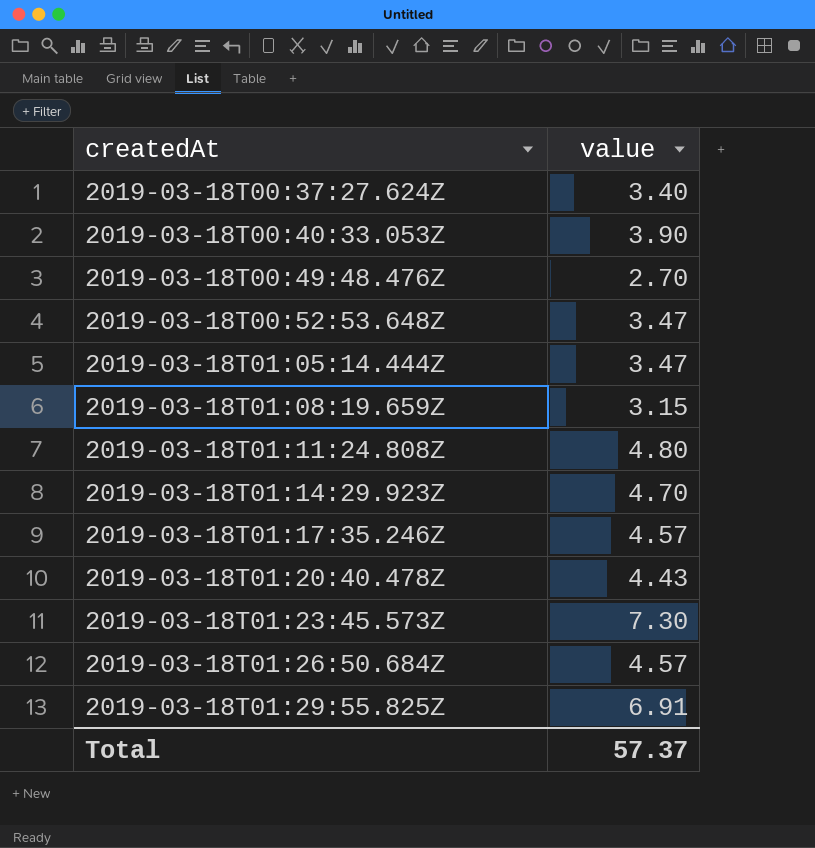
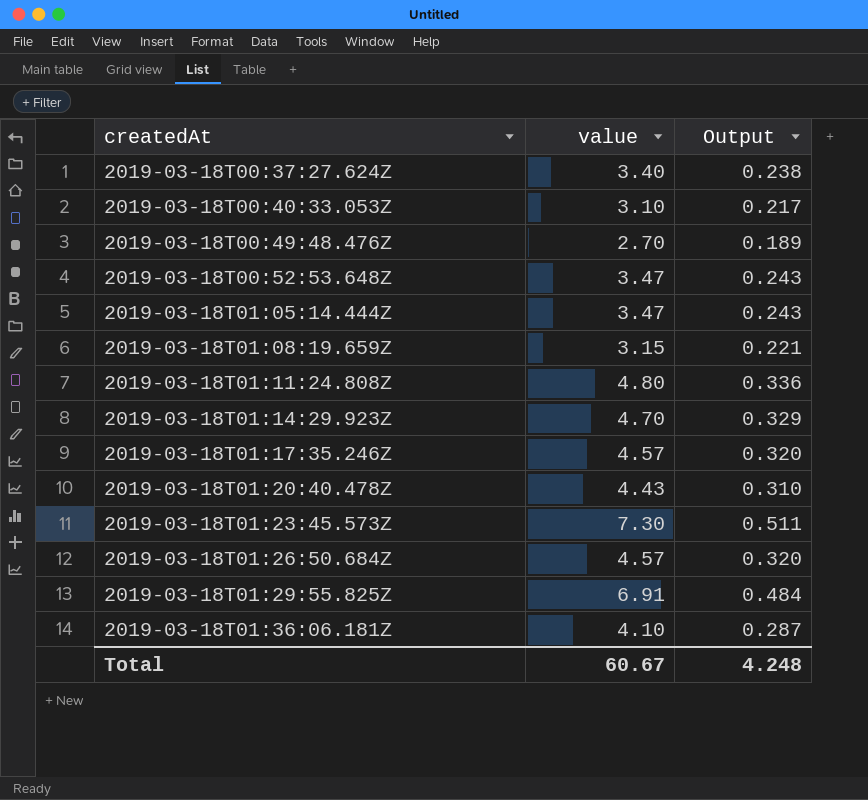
column Output | formula: none -> [value] * 0.07
2019-03-18T00:40:33.053Z | value: 3.90 -> 3.10
row 2019-03-18T01:36:06.181Z: none -> 4.10 | 0.287
Total | value: 57.37 -> 60.67

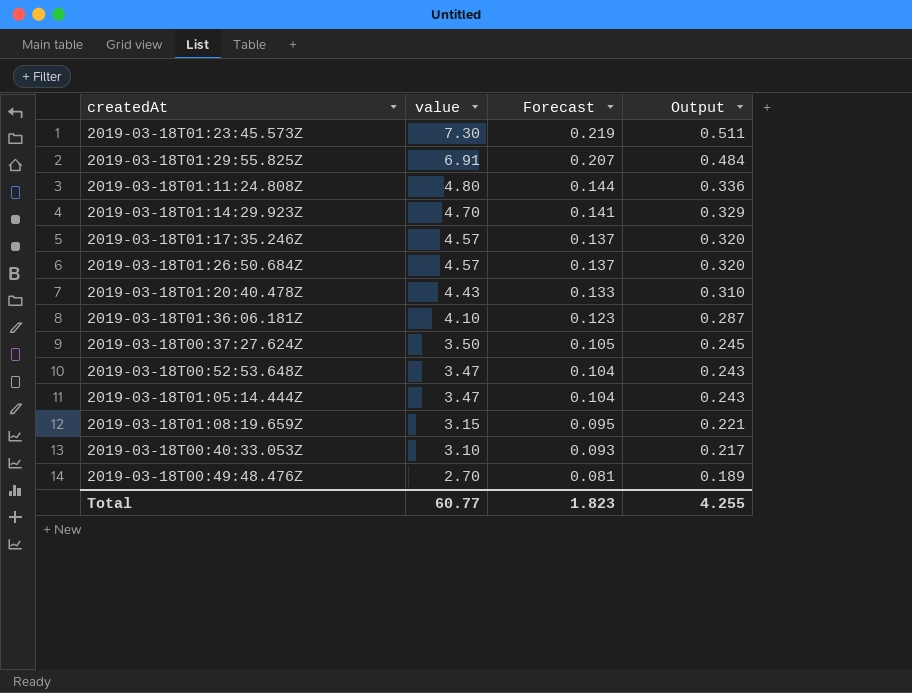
row order: createdAt ascending -> value descending
column Forecast | formula: none -> [value] * 0.03
2019-03-18T00:37:27.624Z | value: 3.40 -> 3.50
2019-03-18T00:37:27.624Z | Output: 0.238 -> 0.245
Total | value: 60.67 -> 60.77
Total | Output: 4.248 -> 4.255

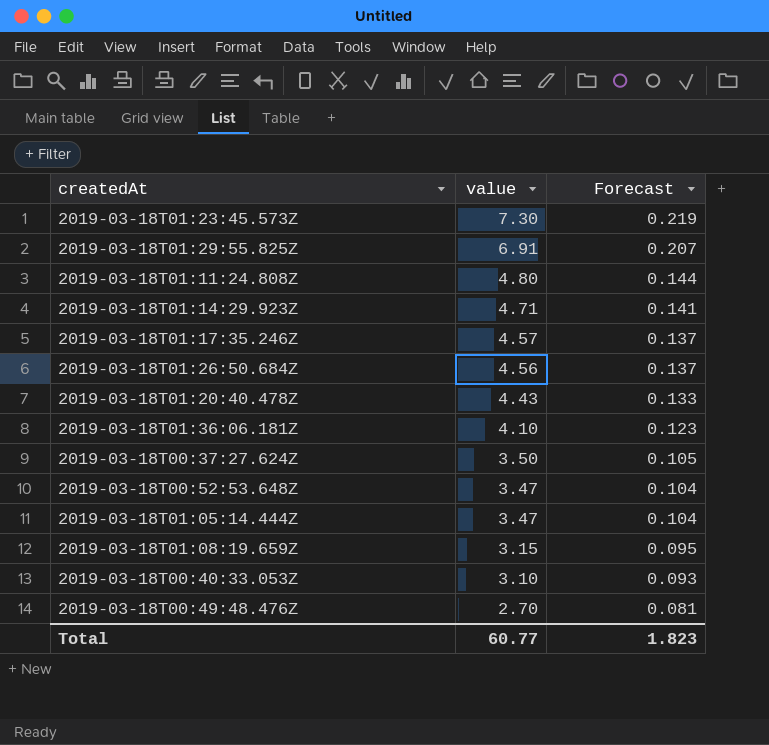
column Output | formula: [value] * 0.07 -> none
2019-03-18T01:14:29.923Z | value: 4.70 -> 4.71
2019-03-18T01:26:50.684Z | value: 4.57 -> 4.56

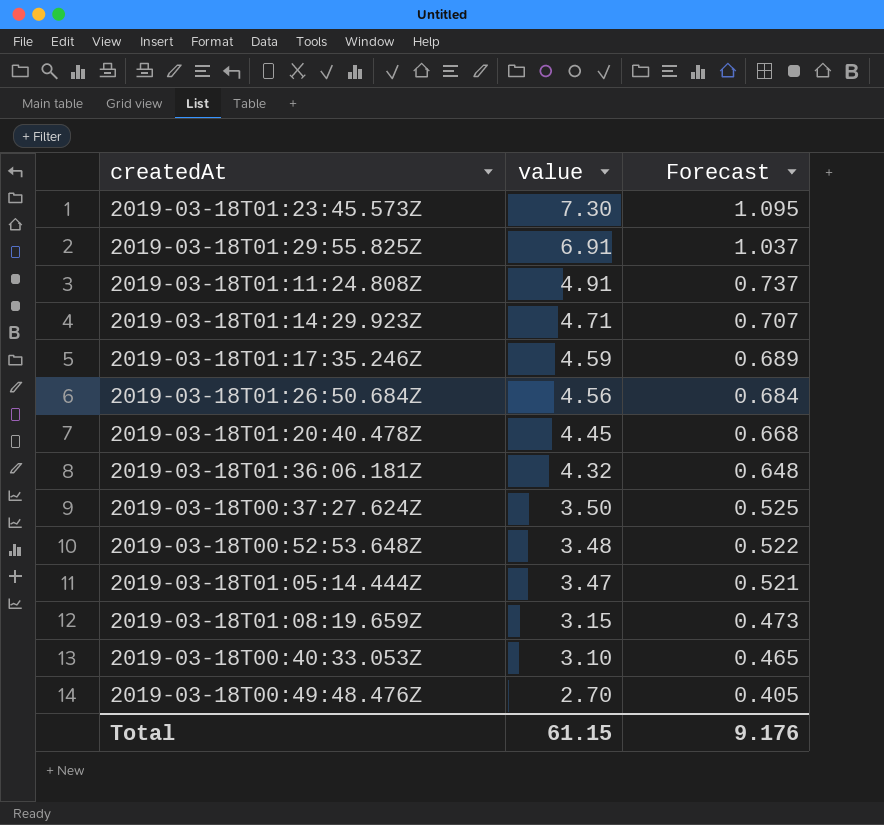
column Forecast | formula: [value] * 0.03 -> [value] * 0.15
2019-03-18T01:11:24.808Z | value: 4.80 -> 4.91
2019-03-18T01:17:35.246Z | value: 4.57 -> 4.59
2019-03-18T01:20:40.478Z | value: 4.43 -> 4.45
2019-03-18T01:36:06.181Z | value: 4.10 -> 4.32
2019-03-18T00:52:53.648Z | value: 3.47 -> 3.48
Total | value: 60.77 -> 61.15
Total | Forecast: 1.823 -> 9.176

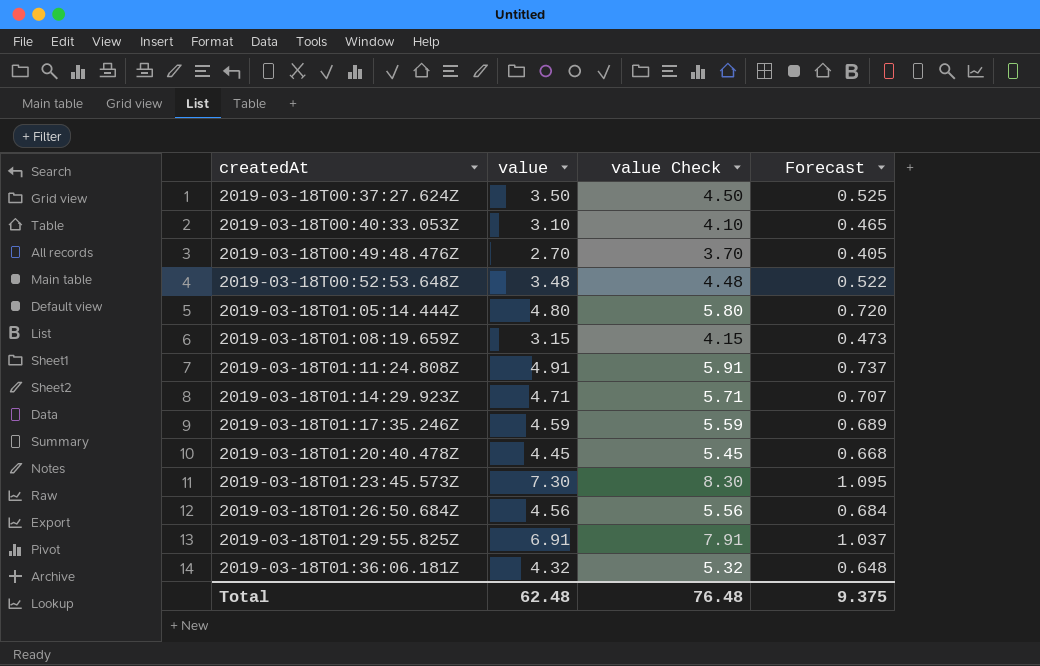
row order: value descending -> createdAt ascending
column value Check | formula: none -> [value] + 1
2019-03-18T01:05:14.444Z | value: 3.47 -> 4.80
2019-03-18T01:05:14.444Z | Forecast: 0.521 -> 0.720
Total | value: 61.15 -> 62.48
Total | Forecast: 9.176 -> 9.375

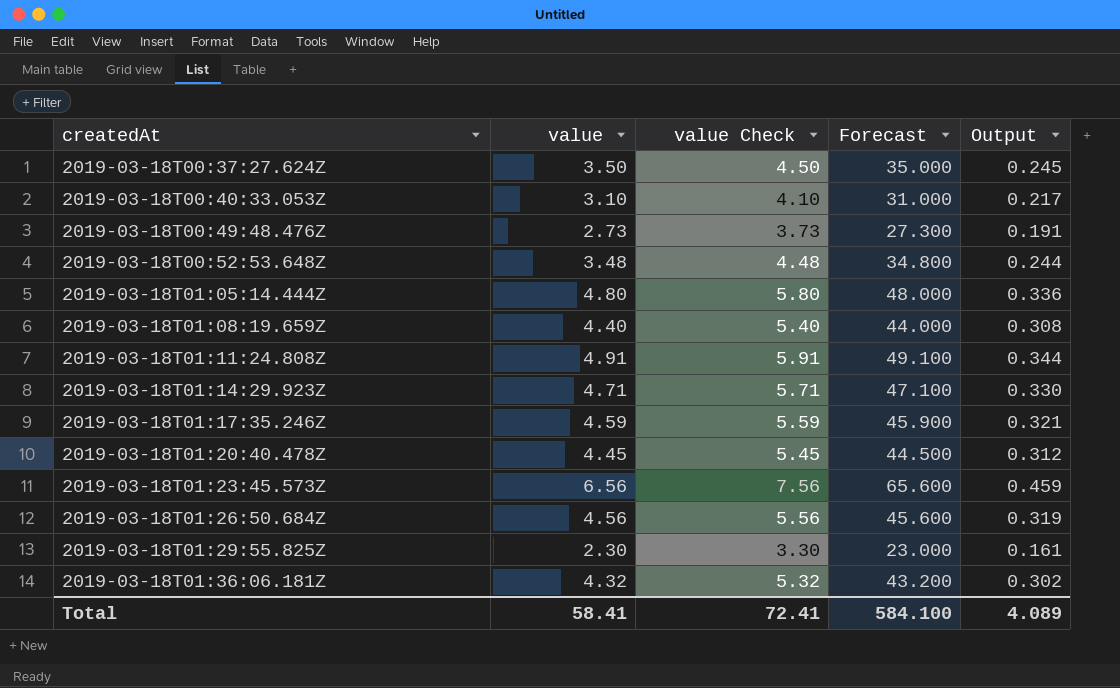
column Forecast | formula: [value] * 0.15 -> [value] * 10
column Output | formula: none -> [value] * 0.07
2019-03-18T00:49:48.476Z | value: 2.70 -> 2.73
2019-03-18T00:49:48.476Z | value Check: 3.70 -> 3.73
2019-03-18T01:08:19.659Z | value: 3.15 -> 4.40
2019-03-18T01:08:19.659Z | value Check: 4.15 -> 5.40
2019-03-18T01:23:45.573Z | value: 7.30 -> 6.56
2019-03-18T01:23:45.573Z | value Check: 8.30 -> 7.56
2019-03-18T01:29:55.825Z | value: 6.91 -> 2.30
2019-03-18T01:29:55.825Z | value Check: 7.91 -> 3.30
Total | value: 62.48 -> 58.41
Total | value Check: 76.48 -> 72.41
Total | Forecast: 9.375 -> 584.100

